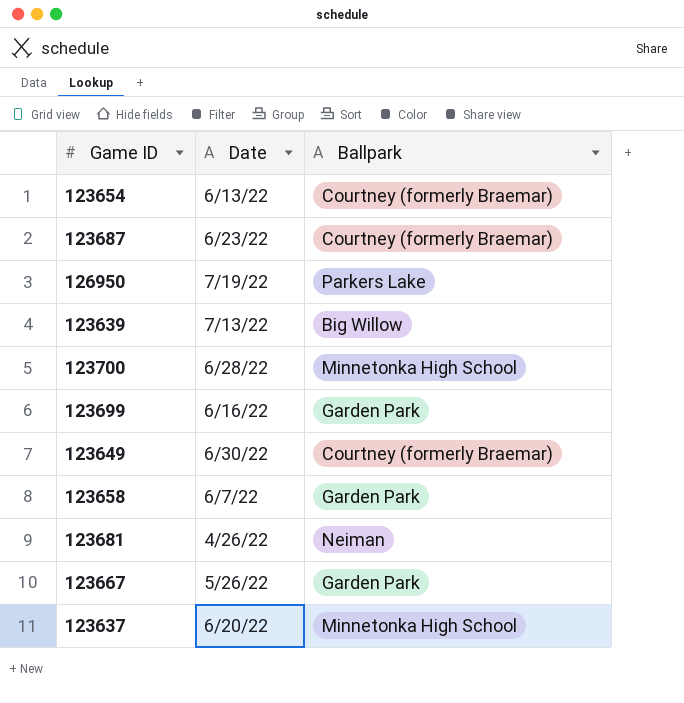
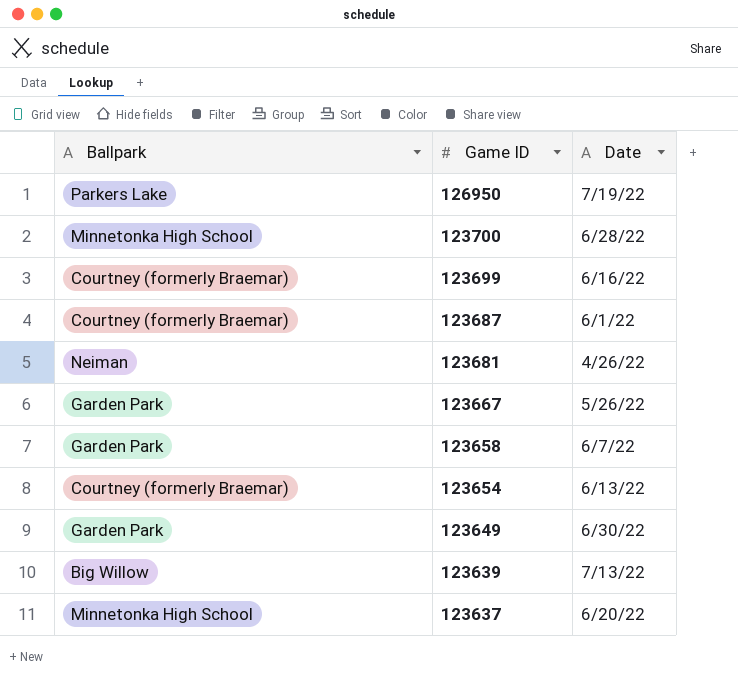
row order: none -> Game ID descending
column Ballpark | position: 3 -> 1
123699 | Ballpark: Garden Park -> Courtney (formerly Braemar)
123687 | Date: 6/23/22 -> 6/1/22
123649 | Ballpark: Courtney (formerly Braemar) -> Garden Park

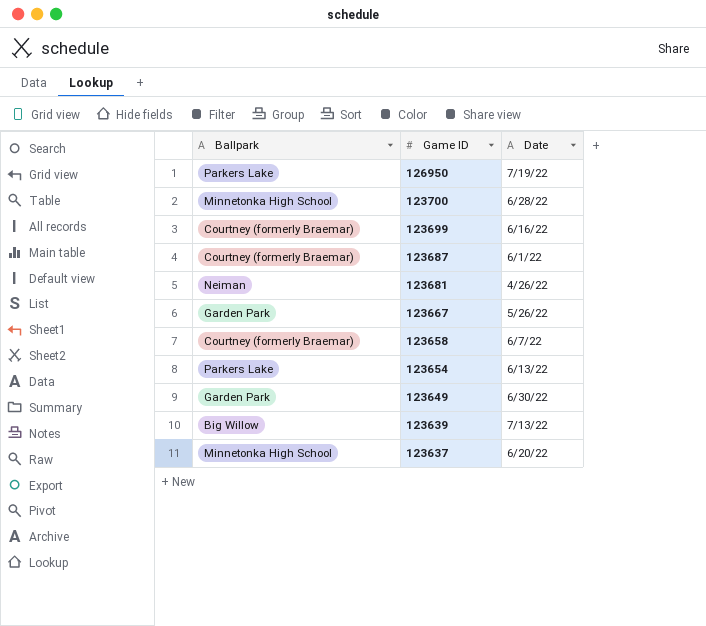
123658 | Ballpark: Garden Park -> Courtney (formerly Braemar)
123654 | Ballpark: Courtney (formerly Braemar) -> Parkers Lake

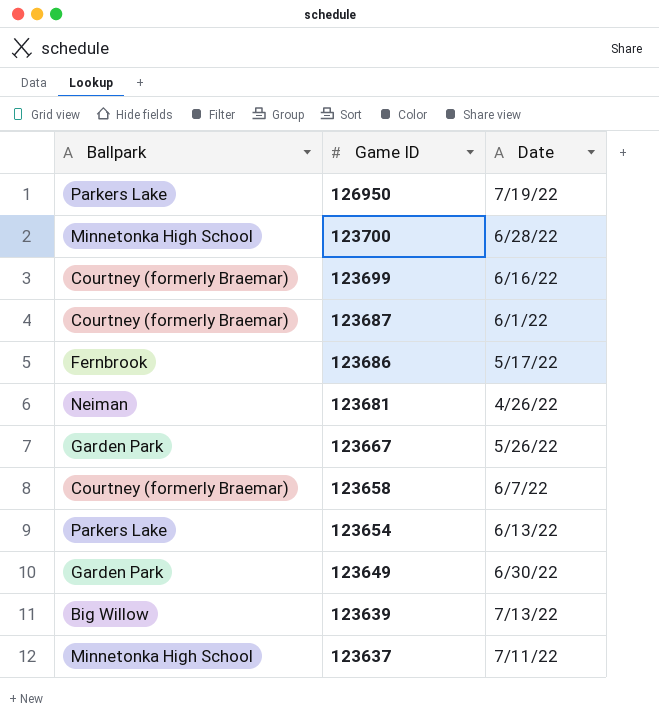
row 123686: none -> Fernbrook | 5/17/22
123637 | Date: 6/20/22 -> 7/11/22

